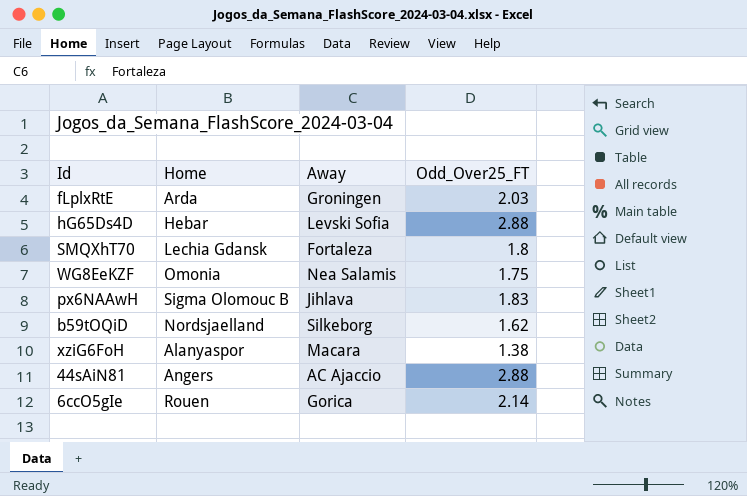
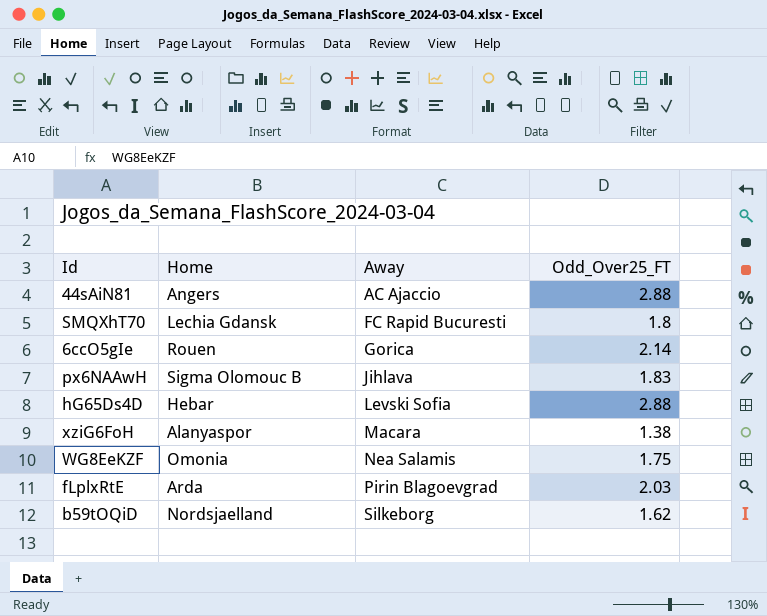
row order: none -> Away ascending
SMQXhT70 | Away: Fortaleza -> FC Rapid Bucuresti
fLplxRtE | Away: Groningen -> Pirin Blagoevgrad

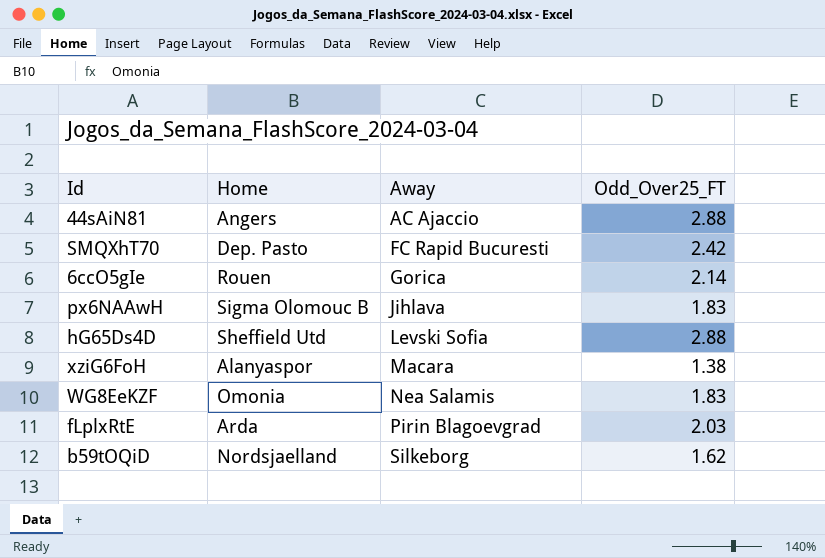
SMQXhT70 | Home: Lechia Gdansk -> Dep. Pasto
SMQXhT70 | Odd_Over25_FT: 1.8 -> 2.42
hG65Ds4D | Home: Hebar -> Sheffield Utd
WG8EeKZF | Odd_Over25_FT: 1.75 -> 1.83

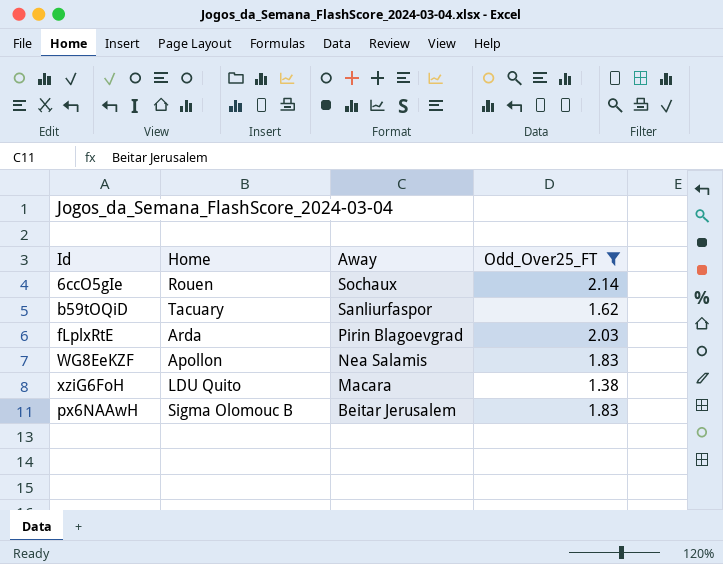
filter: none -> Odd_Over25_FT <= 2.14
row order: Away ascending -> Away descending
6ccO5gIe | Away: Gorica -> Sochaux
b59tOQiD | Home: Nordsjaelland -> Tacuary
b59tOQiD | Away: Silkeborg -> Sanliurfaspor
WG8EeKZF | Home: Omonia -> Apollon
xziG6FoH | Home: Alanyaspor -> LDU Quito
px6NAAwH | Away: Jihlava -> Beitar Jerusalem

